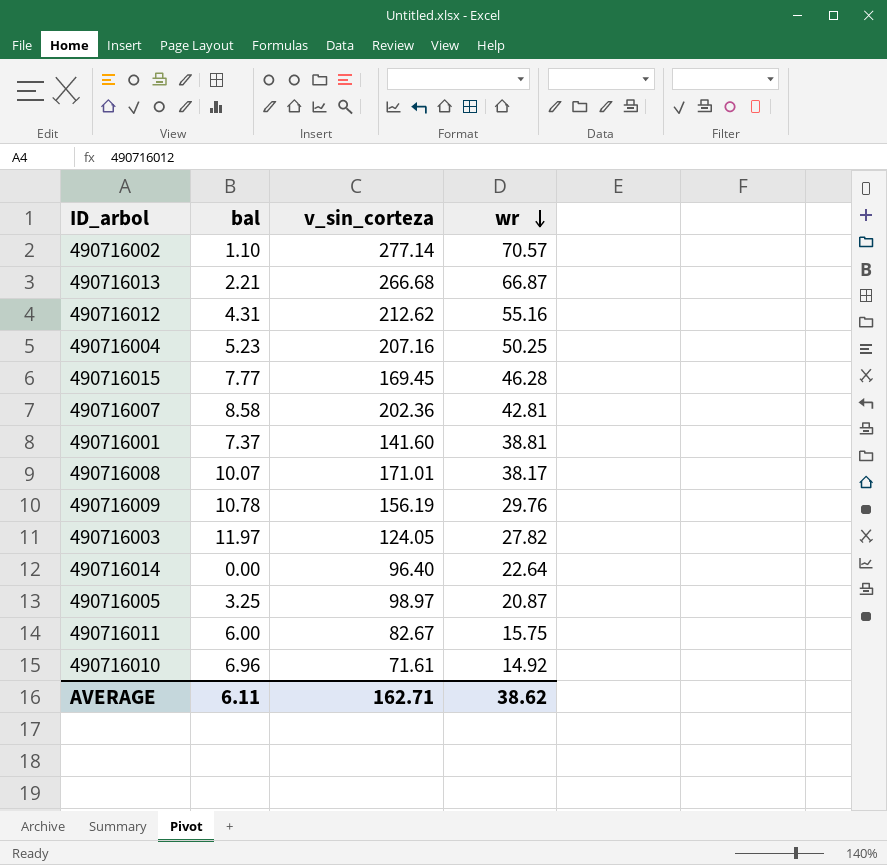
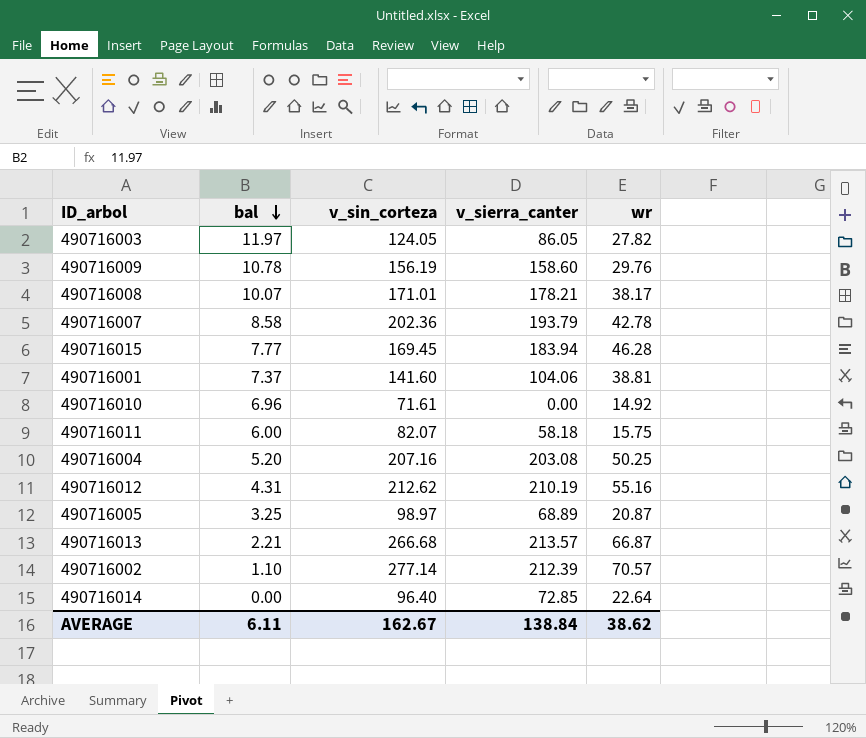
row order: wr descending -> bal descending
column v_sierra_canter | position: none -> 4
490716007 | wr: 42.81 -> 42.78
490716011 | v_sin_corteza: 82.67 -> 82.07
490716004 | bal: 5.23 -> 5.20
AVERAGE | v_sin_corteza: 162.71 -> 162.67

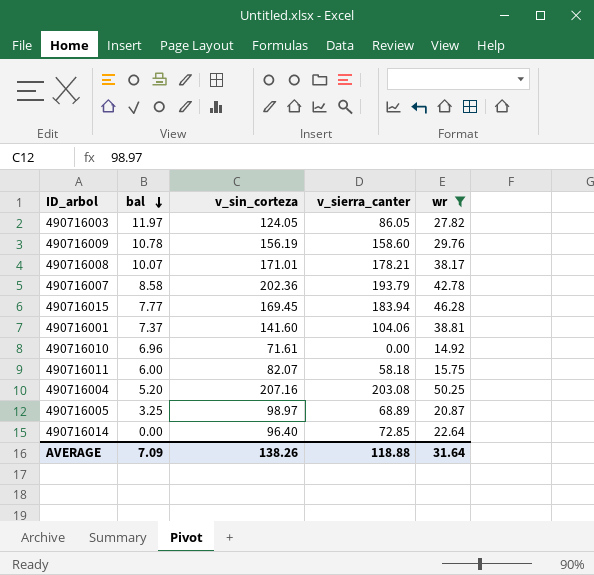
filter: none -> wr <= 50.25
AVERAGE | bal: 6.11 -> 7.09
AVERAGE | v_sin_corteza: 162.67 -> 138.26
AVERAGE | v_sierra_canter: 138.84 -> 118.88
AVERAGE | wr: 38.62 -> 31.64

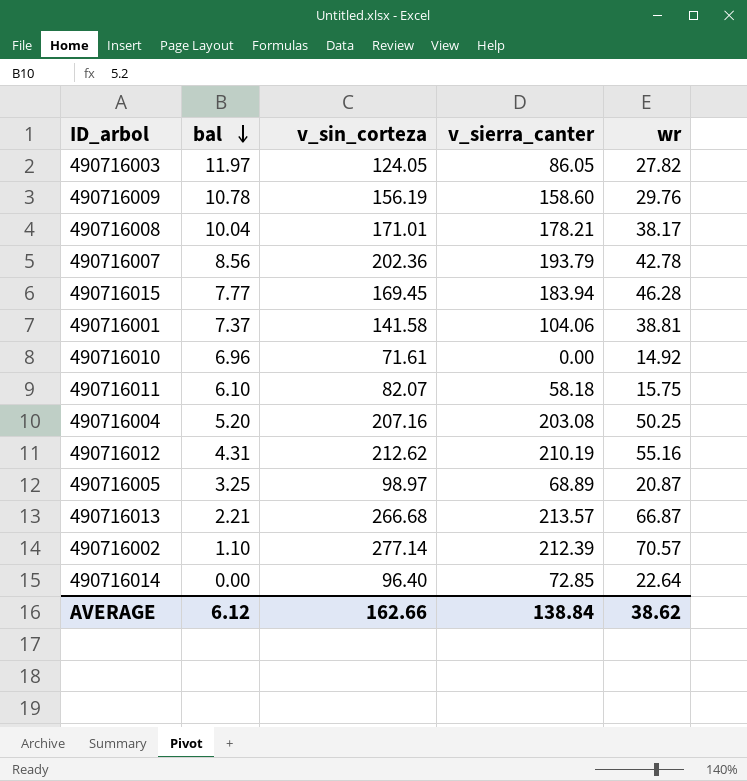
filter: wr <= 50.25 -> none
490716008 | bal: 10.07 -> 10.04
490716007 | bal: 8.58 -> 8.56
490716001 | v_sin_corteza: 141.60 -> 141.58
490716011 | bal: 6.00 -> 6.10
AVERAGE | bal: 7.09 -> 6.12
AVERAGE | v_sin_corteza: 138.26 -> 162.66
AVERAGE | v_sierra_canter: 118.88 -> 138.84
AVERAGE | wr: 31.64 -> 38.62

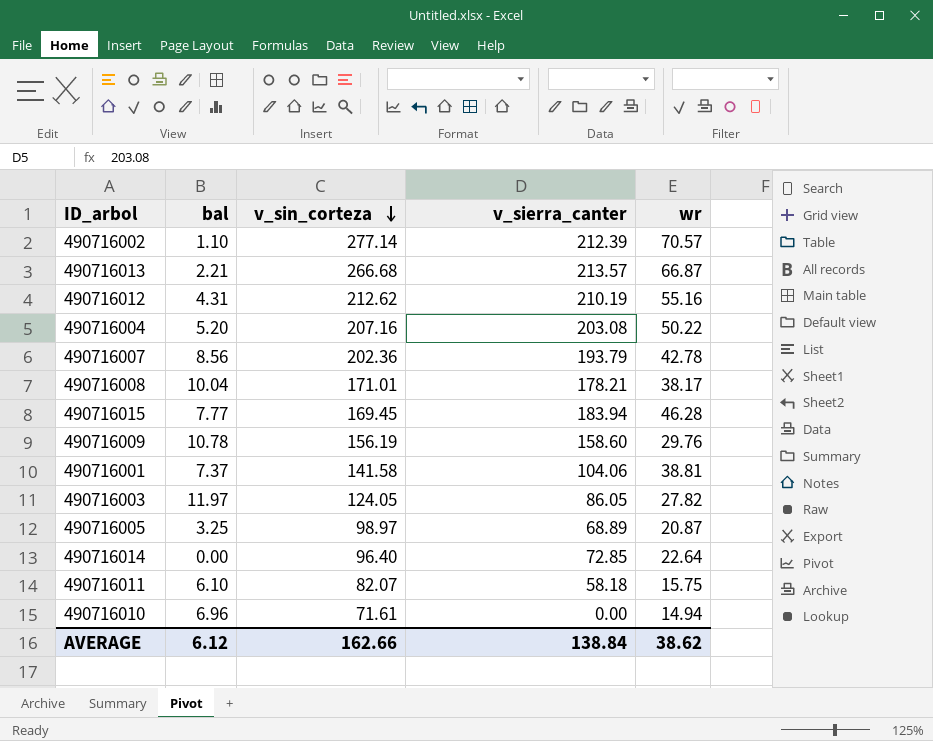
row order: bal descending -> v_sin_corteza descending
490716004 | wr: 50.25 -> 50.22
490716010 | wr: 14.92 -> 14.94

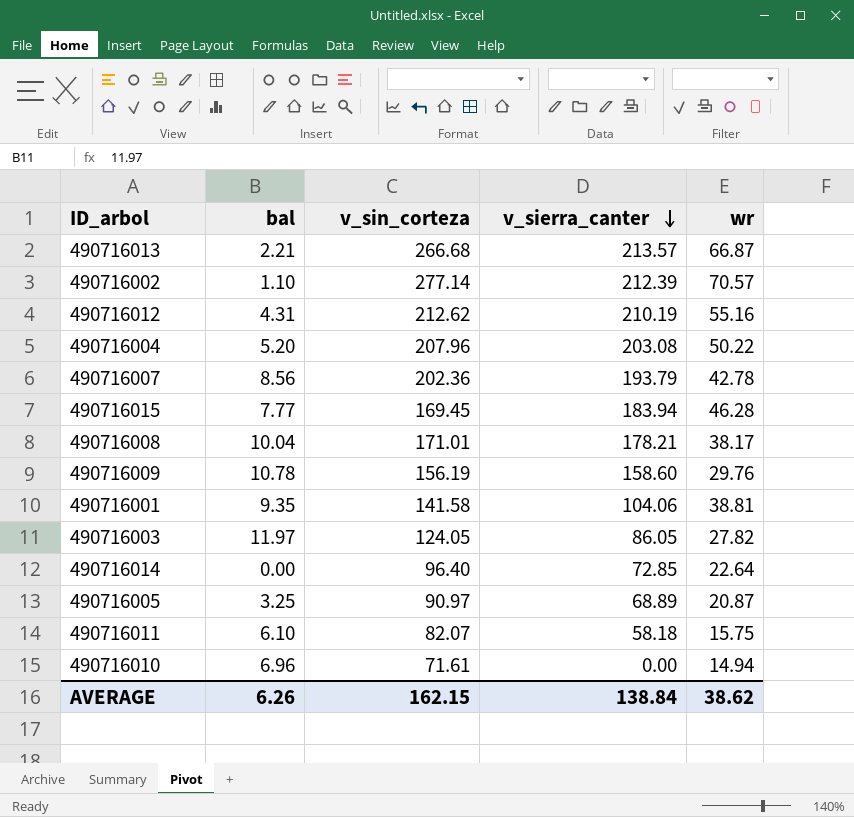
row order: v_sin_corteza descending -> v_sierra_canter descending
490716004 | v_sin_corteza: 207.16 -> 207.96
490716001 | bal: 7.37 -> 9.35
490716005 | v_sin_corteza: 98.97 -> 90.97
AVERAGE | bal: 6.12 -> 6.26
AVERAGE | v_sin_corteza: 162.66 -> 162.15

